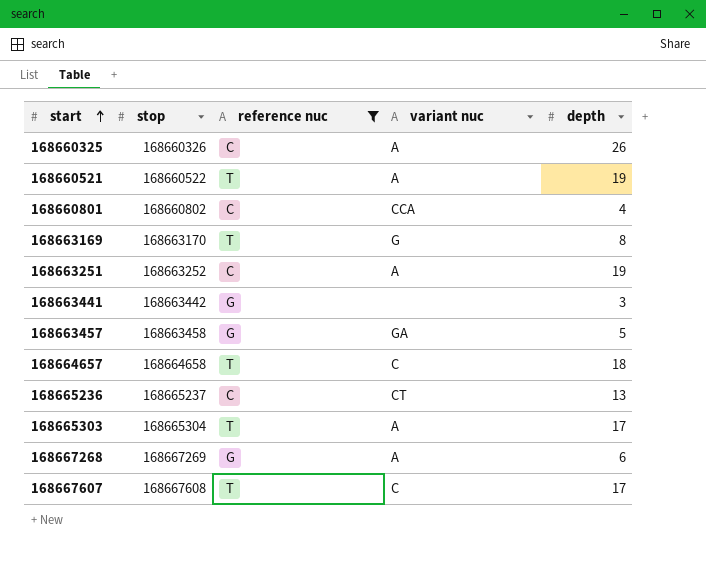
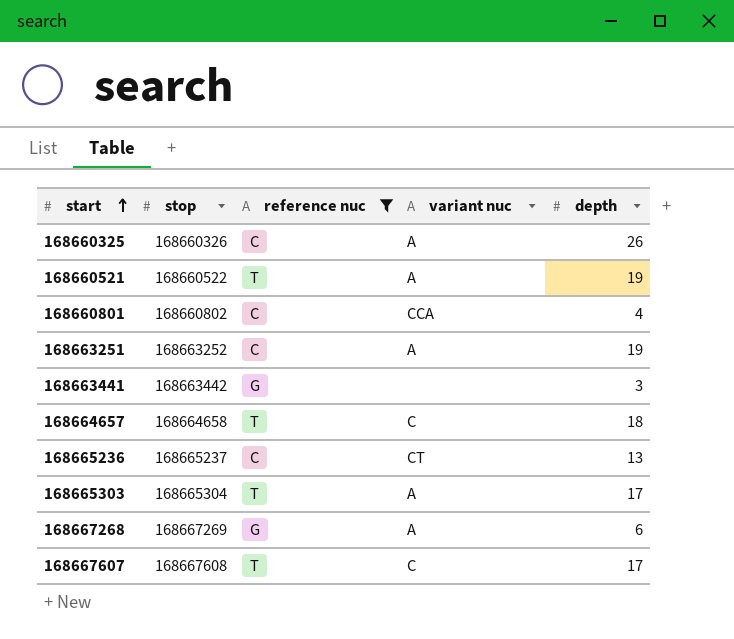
row 168663169: 168663170 | T | G | 8 -> none
row 168663457: 168663458 | G | GA | 5 -> none

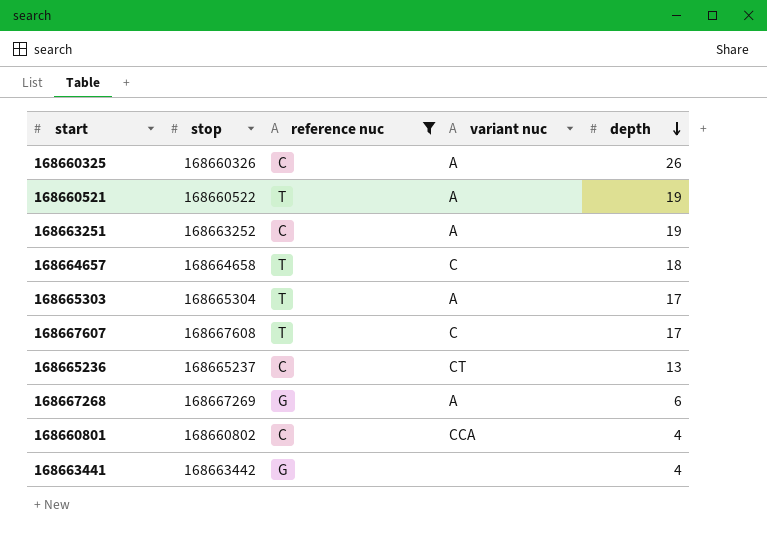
row order: start ascending -> depth descending
168663441 | depth: 3 -> 4

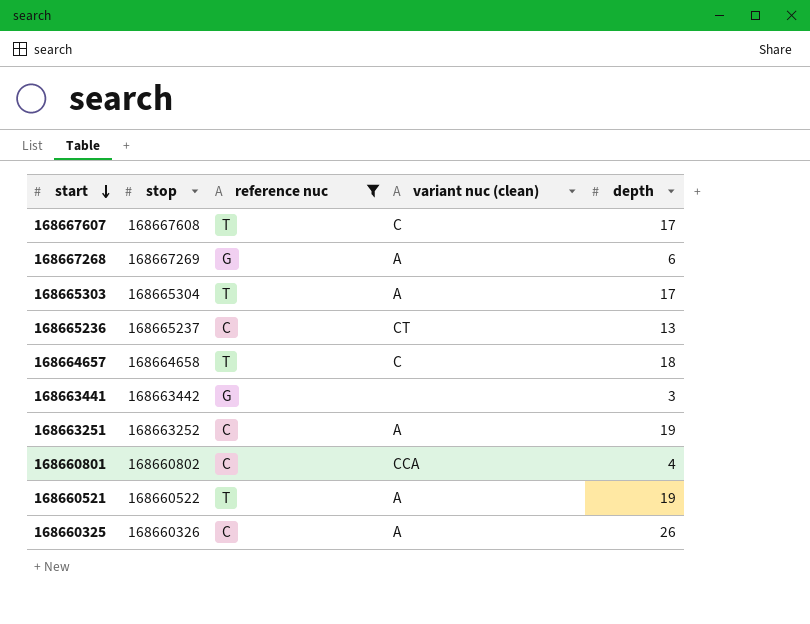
row order: depth descending -> start descending
column name: variant nuc -> variant nuc (clean)
168663441 | depth: 4 -> 3

